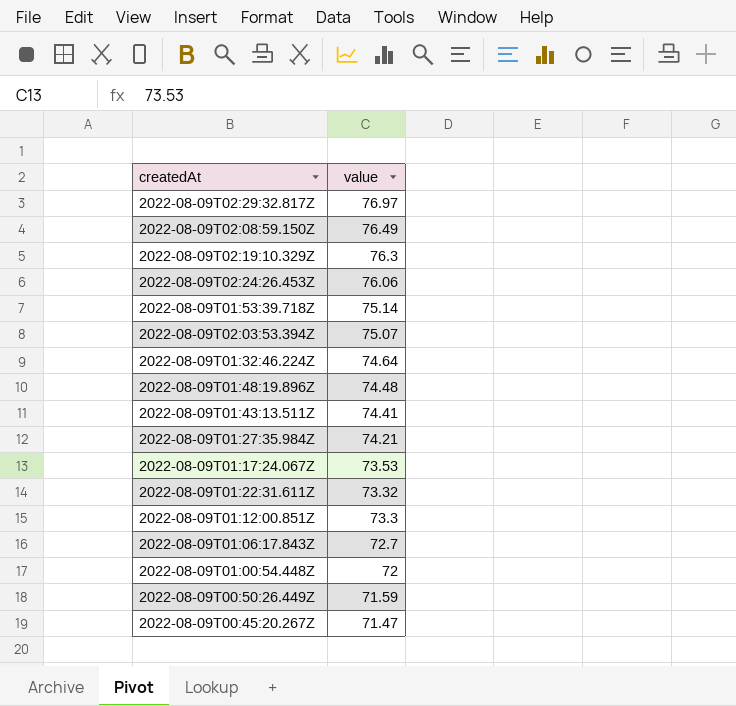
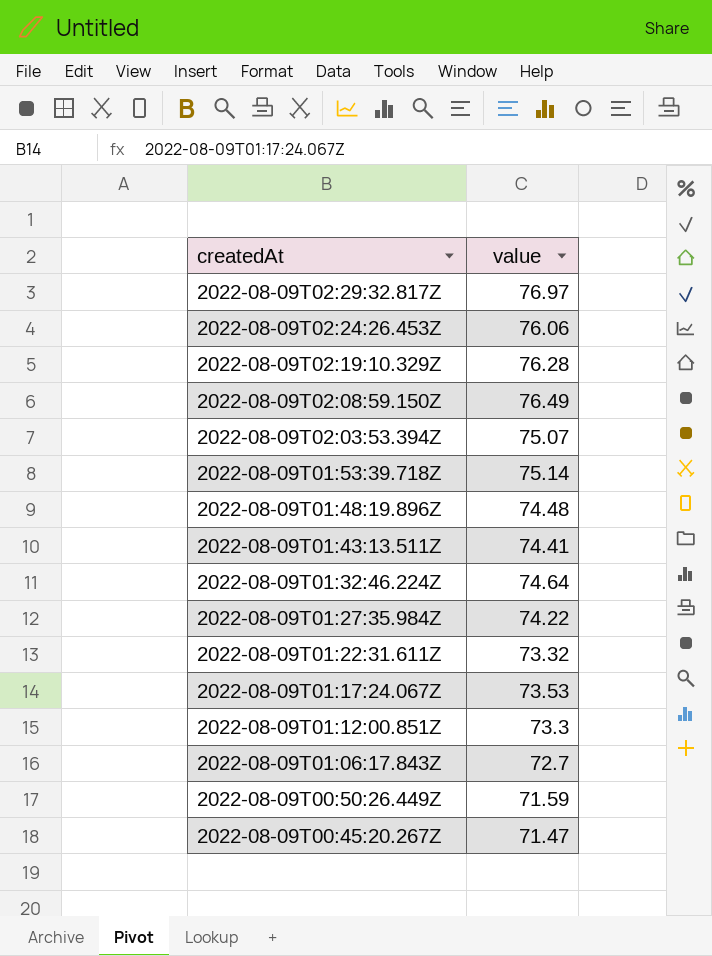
row order: value descending -> createdAt descending
row 2022-08-09T01:00:54.448Z: 72 -> none
2022-08-09T02:19:10.329Z | value: 76.3 -> 76.28
2022-08-09T01:27:35.984Z | value: 74.21 -> 74.22

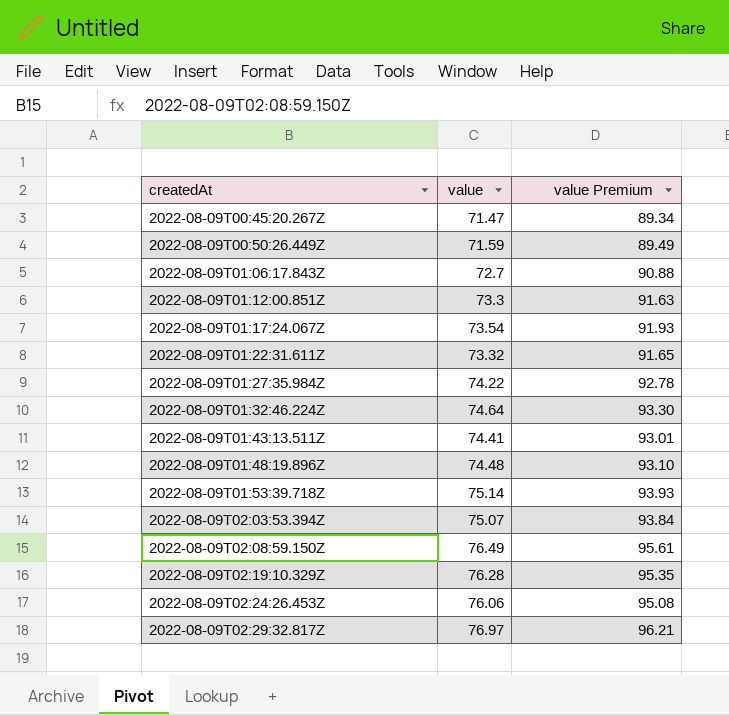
row order: createdAt descending -> createdAt ascending
column value Premium | formula: none -> [value] * 1.25
2022-08-09T01:17:24.067Z | value: 73.53 -> 73.54

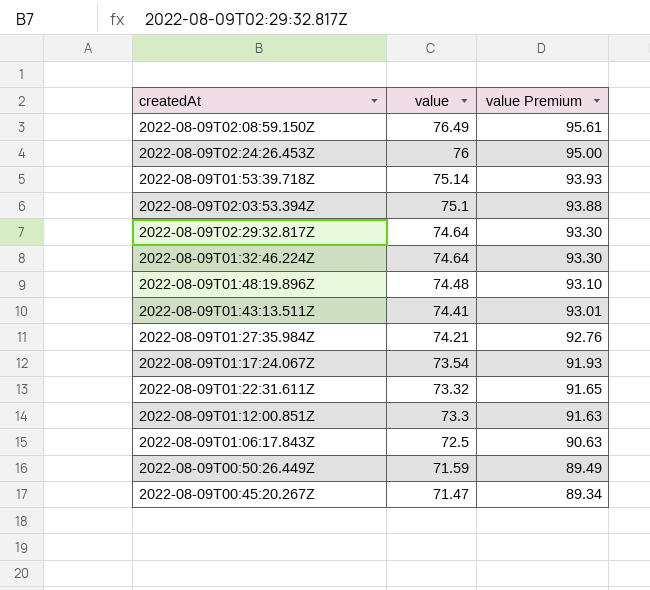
row order: createdAt ascending -> value descending
row 2022-08-09T02:19:10.329Z: 76.28 | 95.35 -> none
2022-08-09T02:24:26.453Z | value: 76.06 -> 76
2022-08-09T02:24:26.453Z | value Premium: 95.08 -> 95.00
2022-08-09T02:03:53.394Z | value: 75.07 -> 75.1
2022-08-09T02:03:53.394Z | value Premium: 93.84 -> 93.88
2022-08-09T02:29:32.817Z | value: 76.97 -> 74.64
2022-08-09T02:29:32.817Z | value Premium: 96.21 -> 93.30
2022-08-09T01:27:35.984Z | value: 74.22 -> 74.21
2022-08-09T01:27:35.984Z | value Premium: 92.78 -> 92.76
2022-08-09T01:06:17.843Z | value: 72.7 -> 72.5
2022-08-09T01:06:17.843Z | value Premium: 90.88 -> 90.63

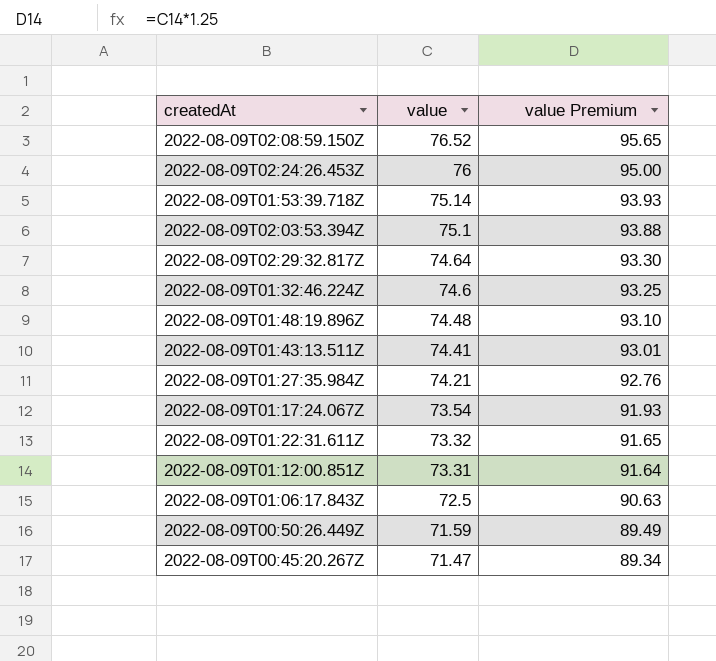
2022-08-09T02:08:59.150Z | value: 76.49 -> 76.52
2022-08-09T02:08:59.150Z | value Premium: 95.61 -> 95.65
2022-08-09T01:32:46.224Z | value: 74.64 -> 74.6
2022-08-09T01:32:46.224Z | value Premium: 93.30 -> 93.25
2022-08-09T01:12:00.851Z | value: 73.3 -> 73.31
2022-08-09T01:12:00.851Z | value Premium: 91.63 -> 91.64

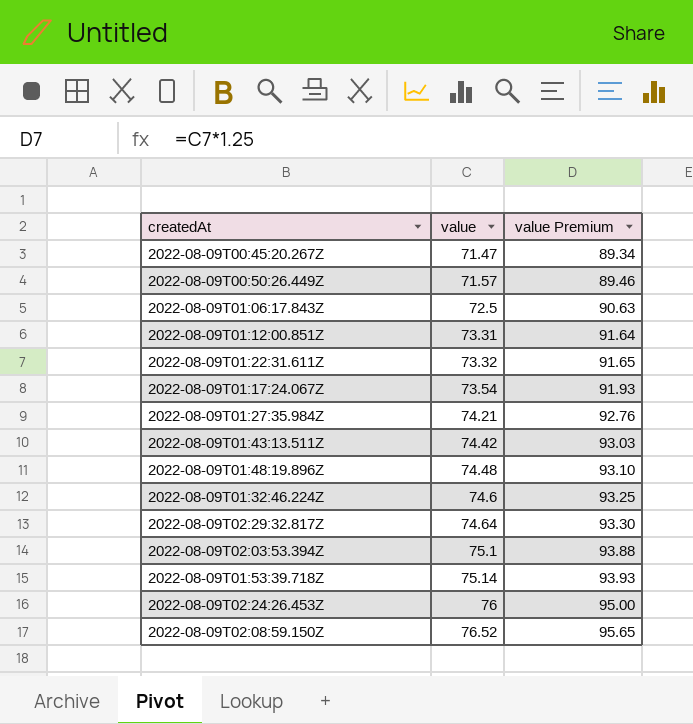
row order: value descending -> value ascending
2022-08-09T00:50:26.449Z | value: 71.59 -> 71.57
2022-08-09T00:50:26.449Z | value Premium: 89.49 -> 89.46
2022-08-09T01:43:13.511Z | value: 74.41 -> 74.42
2022-08-09T01:43:13.511Z | value Premium: 93.01 -> 93.03

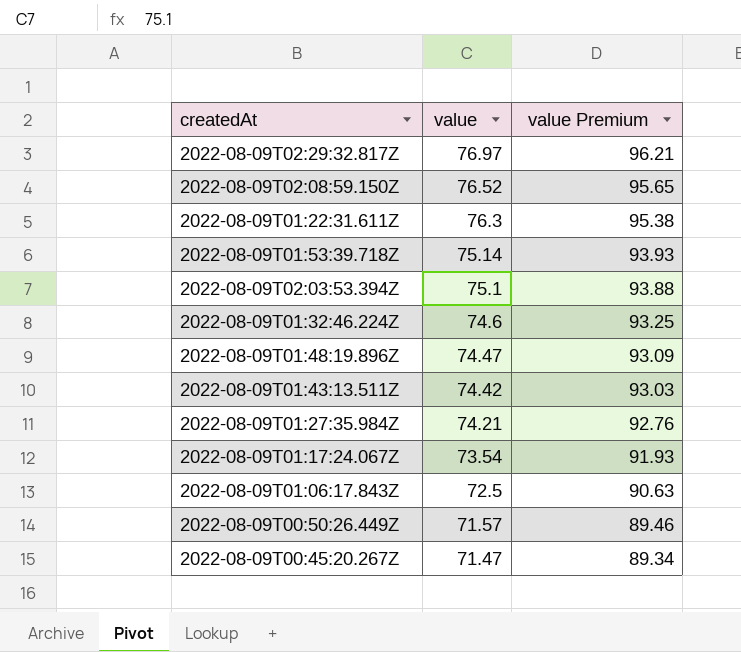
row order: value ascending -> value descending
row 2022-08-09T01:12:00.851Z: 73.31 | 91.64 -> none
row 2022-08-09T02:24:26.453Z: 76 | 95.00 -> none
2022-08-09T02:29:32.817Z | value: 74.64 -> 76.97
2022-08-09T02:29:32.817Z | value Premium: 93.30 -> 96.21
2022-08-09T01:22:31.611Z | value: 73.32 -> 76.3
2022-08-09T01:22:31.611Z | value Premium: 91.65 -> 95.38
2022-08-09T01:48:19.896Z | value: 74.48 -> 74.47
2022-08-09T01:48:19.896Z | value Premium: 93.10 -> 93.09

